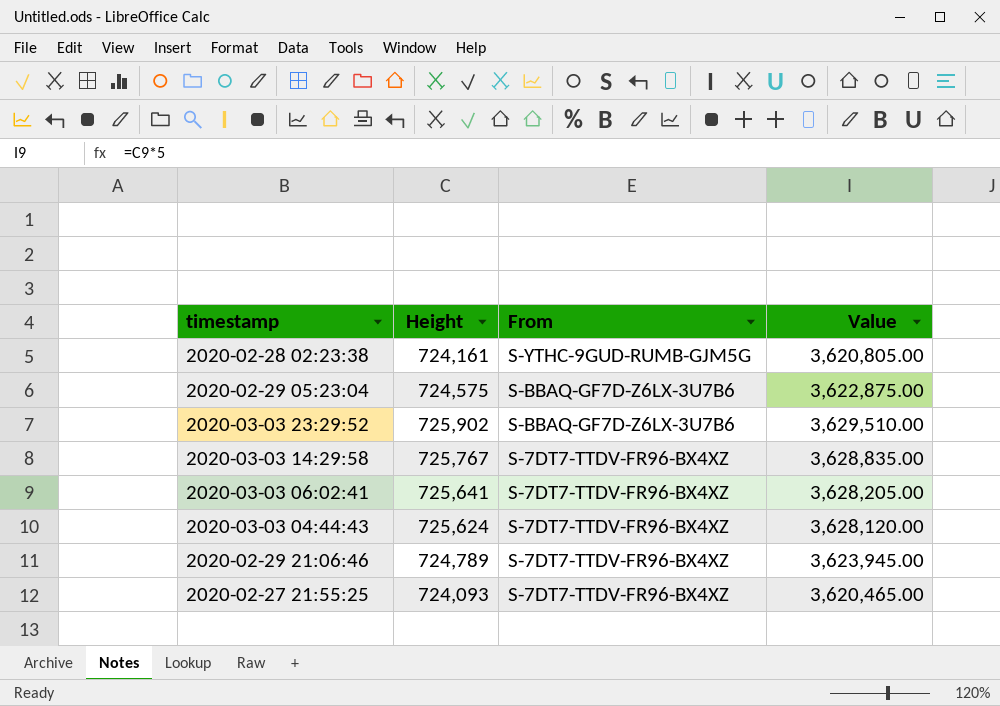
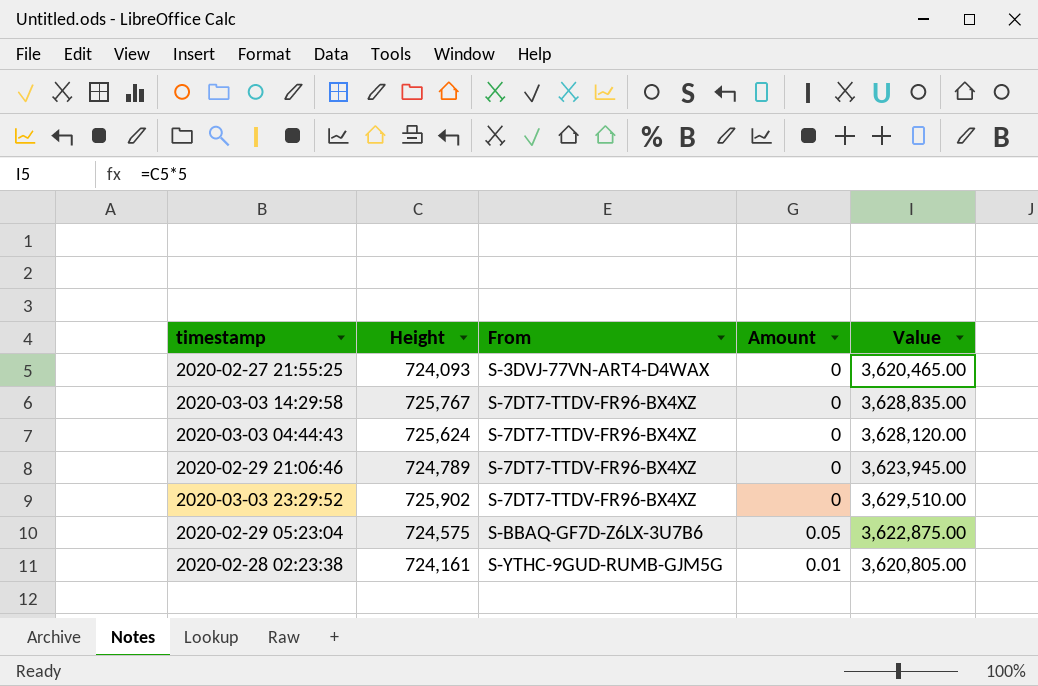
row order: From descending -> From ascending
column Amount | position: none -> 4
row 2020-03-03 06:02:41: 725,641 | S-7DT7-TTDV-FR96-BX4XZ | 3,628,205.00 -> none
2020-02-27 21:55:25 | From: S-7DT7-TTDV-FR96-BX4XZ -> S-3DVJ-77VN-ART4-D4WAX
2020-03-03 23:29:52 | From: S-BBAQ-GF7D-Z6LX-3U7B6 -> S-7DT7-TTDV-FR96-BX4XZ

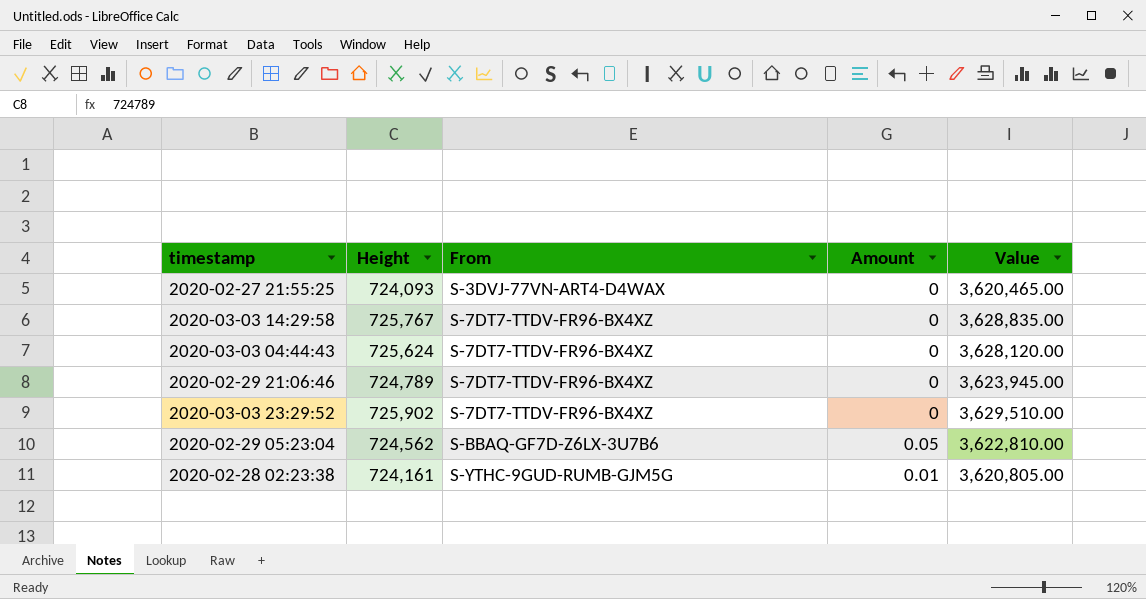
2020-02-29 05:23:04 | Height: 724,575 -> 724,562
2020-02-29 05:23:04 | Value: 3,622,875.00 -> 3,622,810.00

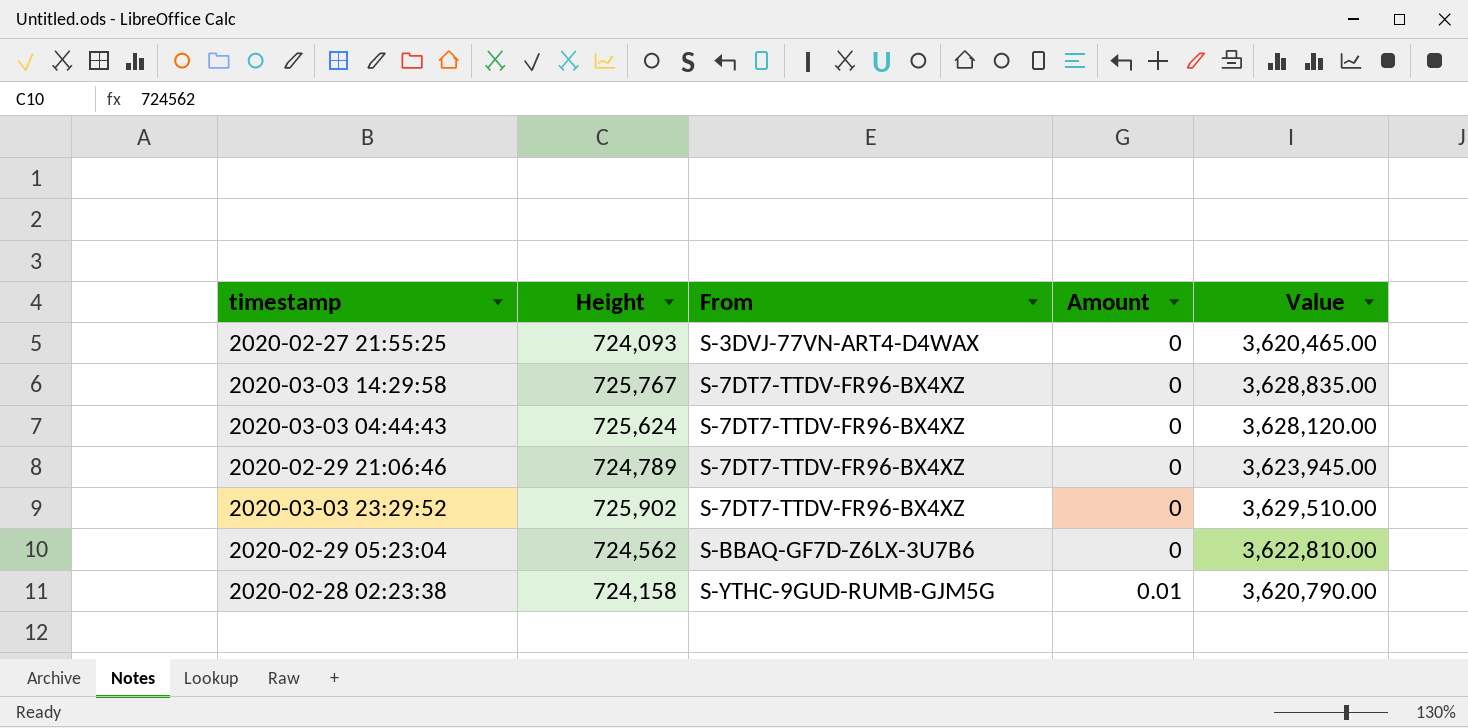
2020-02-29 05:23:04 | Amount: 0.05 -> 0
2020-02-28 02:23:38 | Height: 724,161 -> 724,158
2020-02-28 02:23:38 | Value: 3,620,805.00 -> 3,620,790.00

